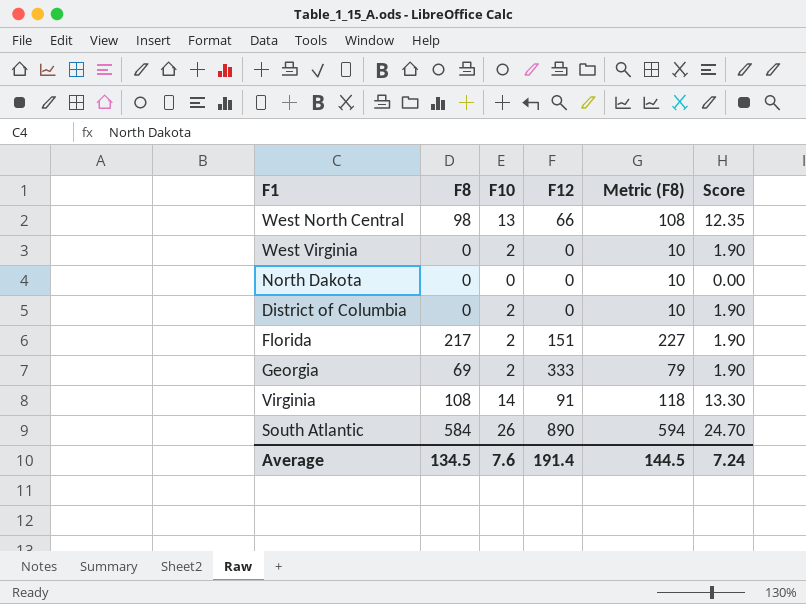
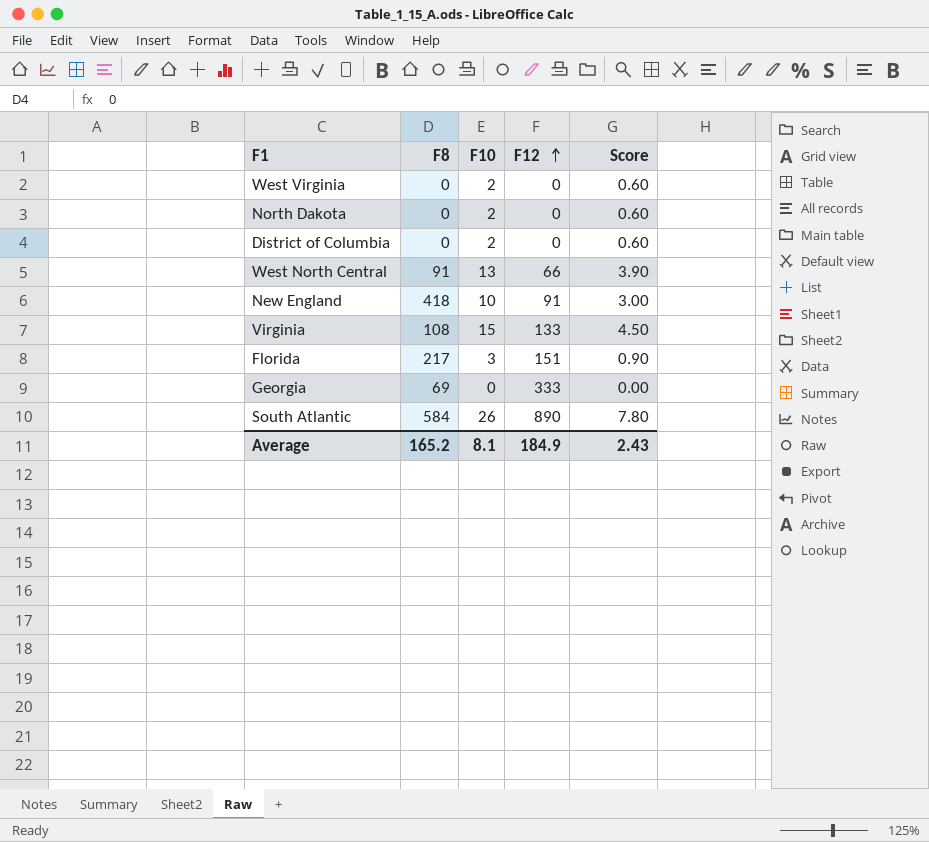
row order: none -> F12 ascending
column Metric (F8) | formula: [F8] + 10 -> none
column Score | formula: [F10] * 0.95 -> [F10] * 0.3
North Dakota | F10: 0 -> 2
West North Central | F8: 98 -> 91
row New England: none -> 418 | 10 | 91 | 3.00
Virginia | F10: 14 -> 15
Virginia | F12: 91 -> 133
Florida | F10: 2 -> 3
Georgia | F10: 2 -> 0
Average | F8: 134.5 -> 165.2
Average | F10: 7.6 -> 8.1
Average | F12: 191.4 -> 184.9
Average | Score: 7.24 -> 2.43

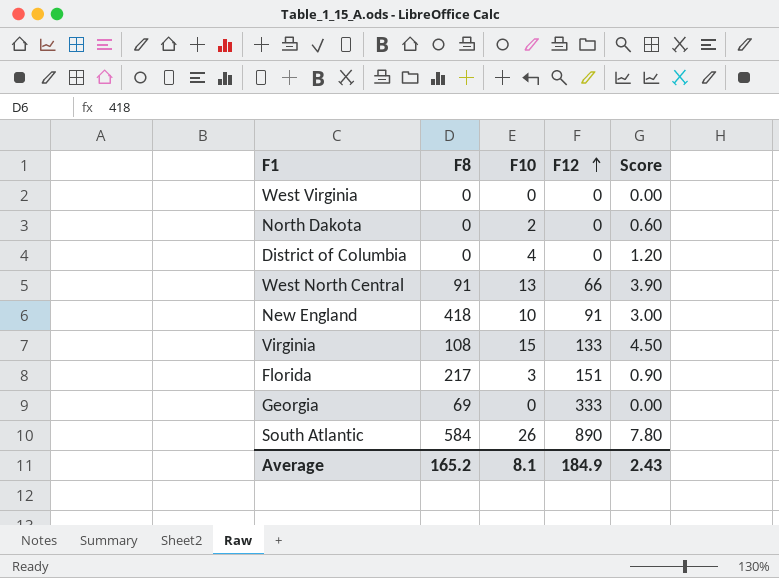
West Virginia | F10: 2 -> 0
West Virginia | Score: 0.60 -> 0.00
District of Columbia | F10: 2 -> 4
District of Columbia | Score: 0.60 -> 1.20

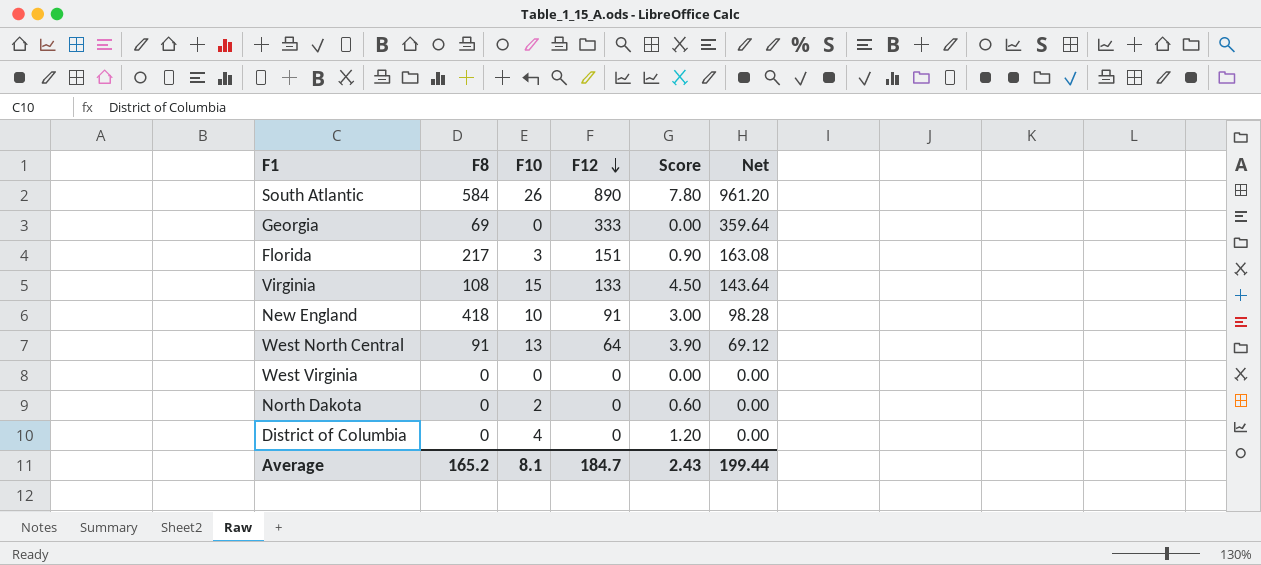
row order: F12 ascending -> F12 descending
column Net | formula: none -> [F12] * 1.08
West North Central | F12: 66 -> 64
Average | F12: 184.9 -> 184.7

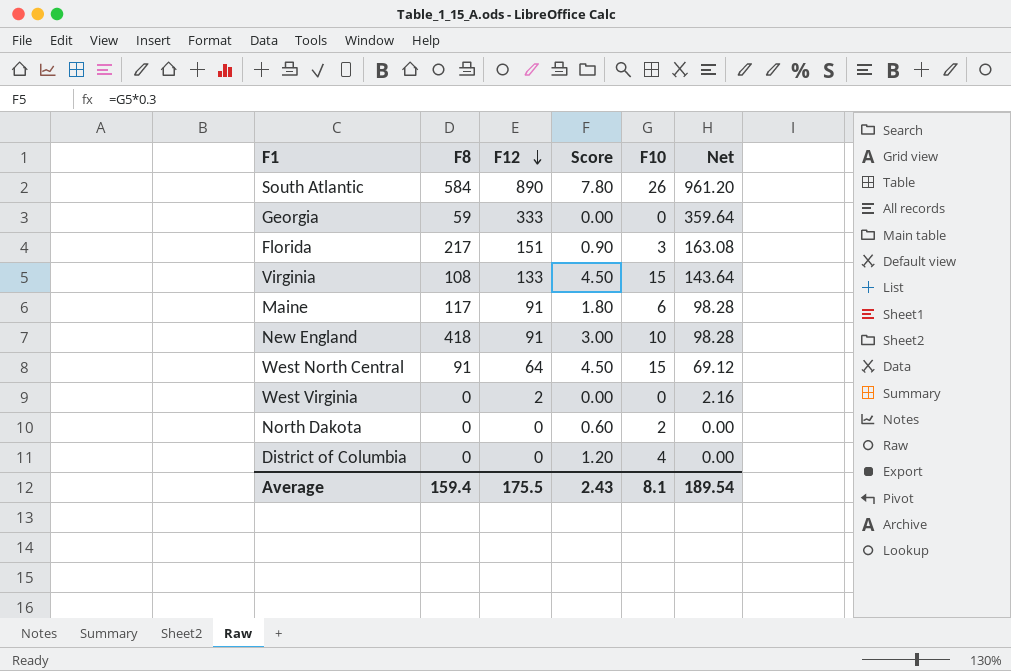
column F10 | position: 3 -> 5
Georgia | F8: 69 -> 59
row Maine: none -> 117 | 91 | 1.80 | 6 | 98.28
West North Central | Score: 3.90 -> 4.50
West North Central | F10: 13 -> 15
West Virginia | F12: 0 -> 2
West Virginia | Net: 0.00 -> 2.16
Average | F8: 165.2 -> 159.4
Average | F12: 184.7 -> 175.5
Average | Net: 199.44 -> 189.54

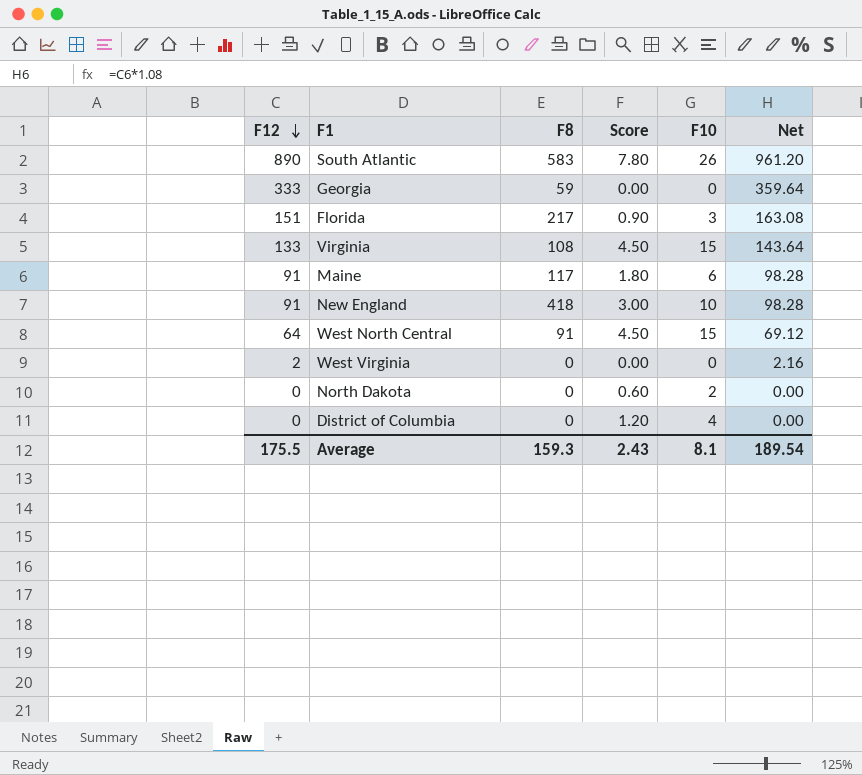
column F12 | position: 3 -> 1
South Atlantic | F8: 584 -> 583
Average | F8: 159.4 -> 159.3

